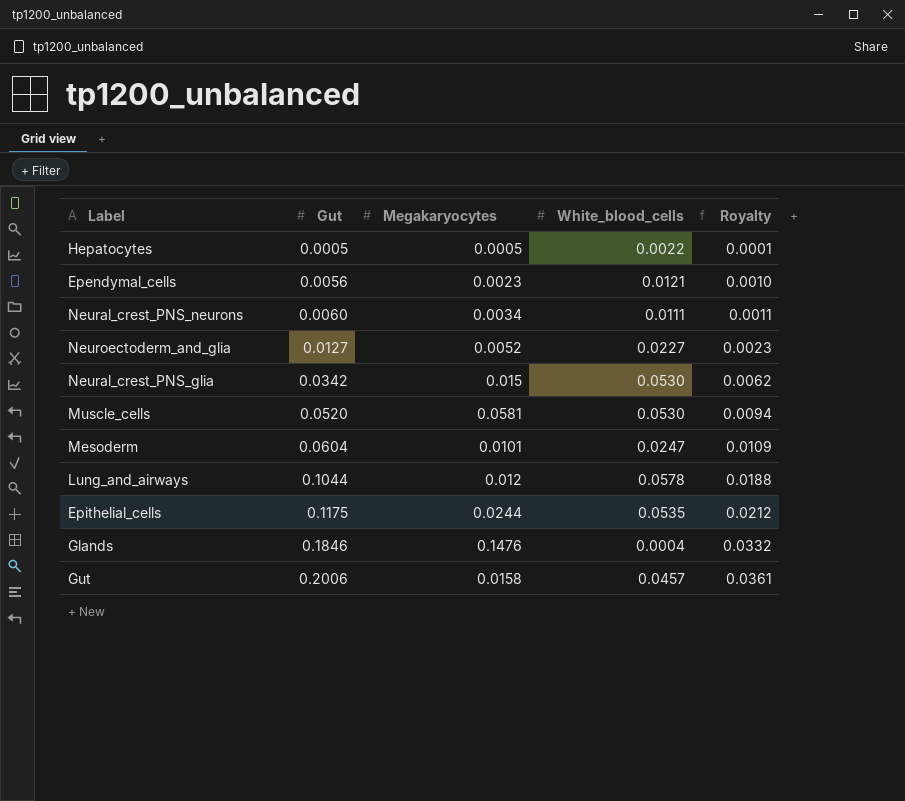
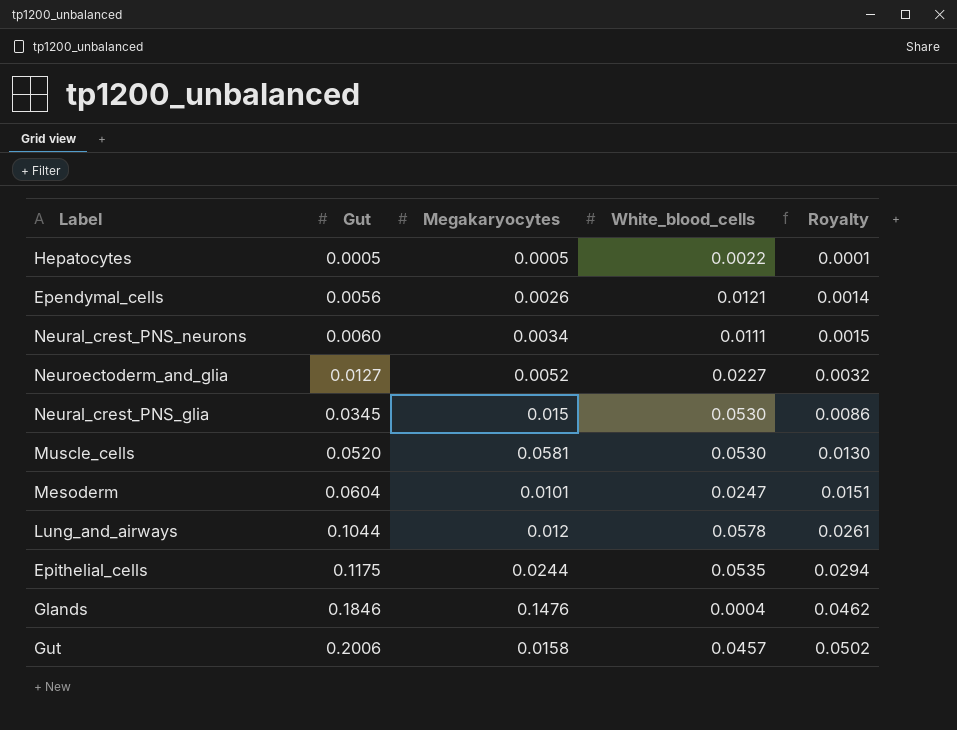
column Royalty | formula: [Gut] * 0.18 -> [Gut] * 0.25
Ependymal_cells | Megakaryocytes: 0.0023 -> 0.0026
Neural_crest_PNS_glia | Gut: 0.0342 -> 0.0345

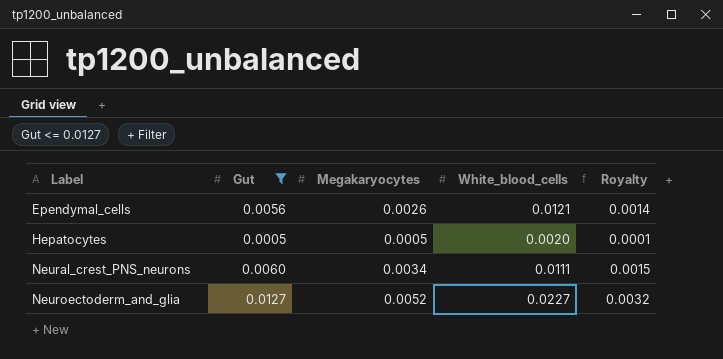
filter: none -> Gut <= 0.0127
row order: Gut ascending -> Label ascending
Hepatocytes | White_blood_cells: 0.0022 -> 0.0020

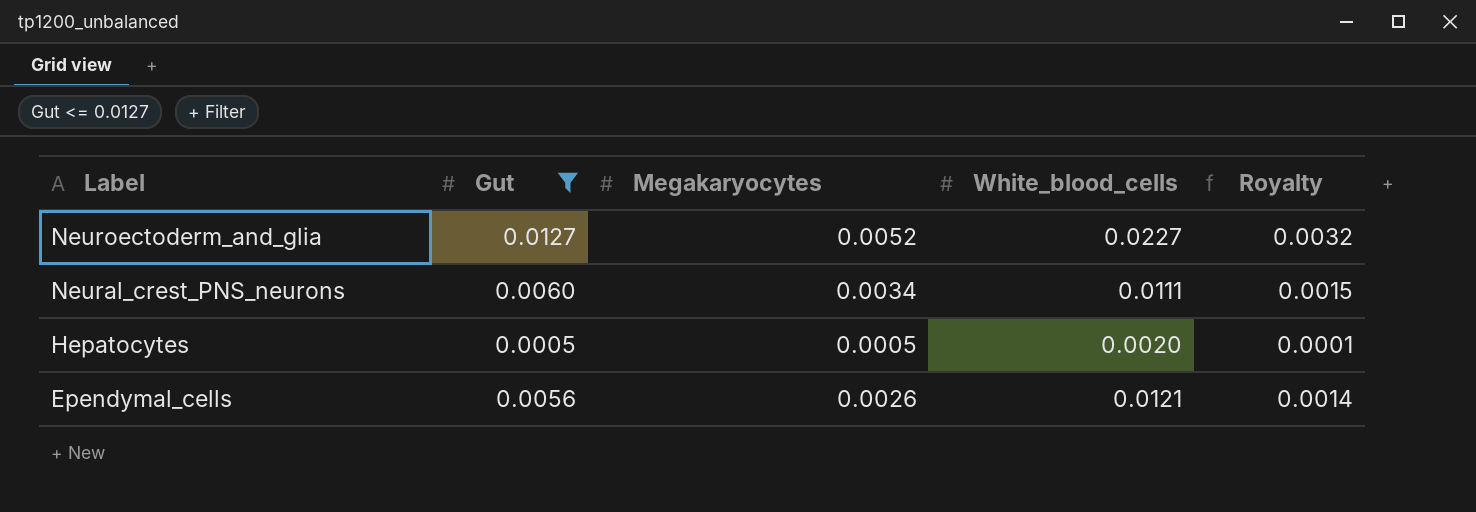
row order: Label ascending -> Label descending

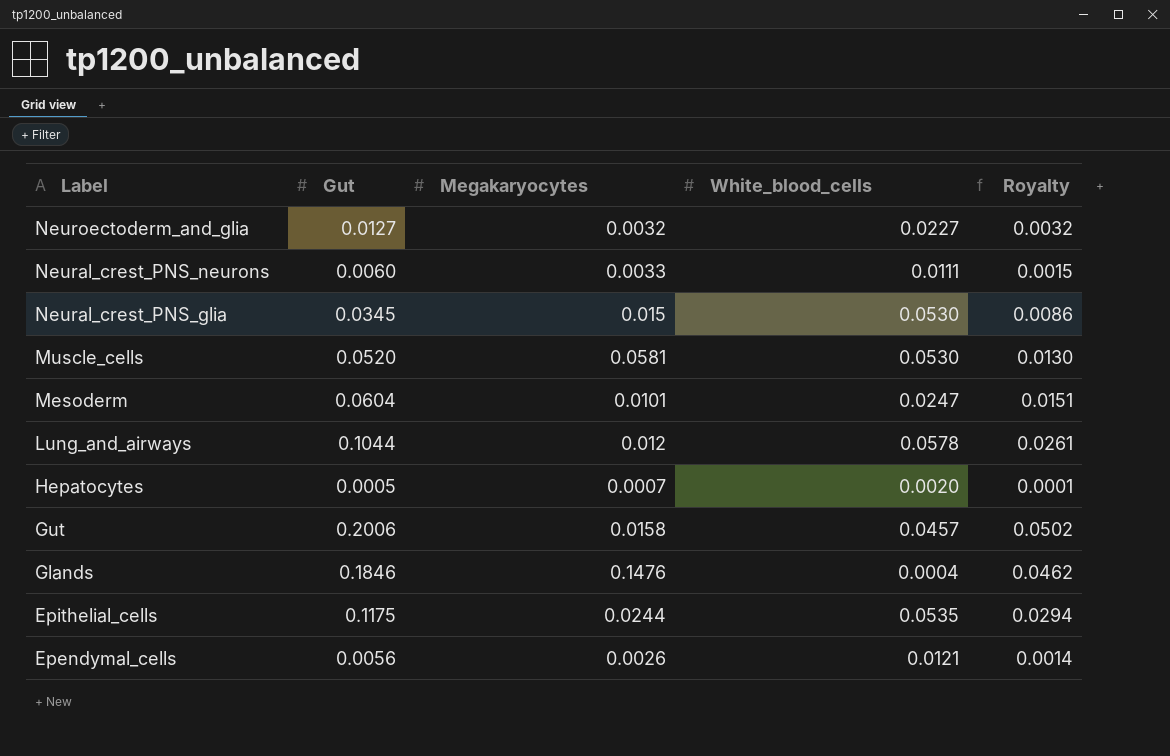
filter: Gut <= 0.0127 -> none
Neuroectoderm_and_glia | Megakaryocytes: 0.0052 -> 0.0032
Neural_crest_PNS_neurons | Megakaryocytes: 0.0034 -> 0.0033
Hepatocytes | Megakaryocytes: 0.0005 -> 0.0007

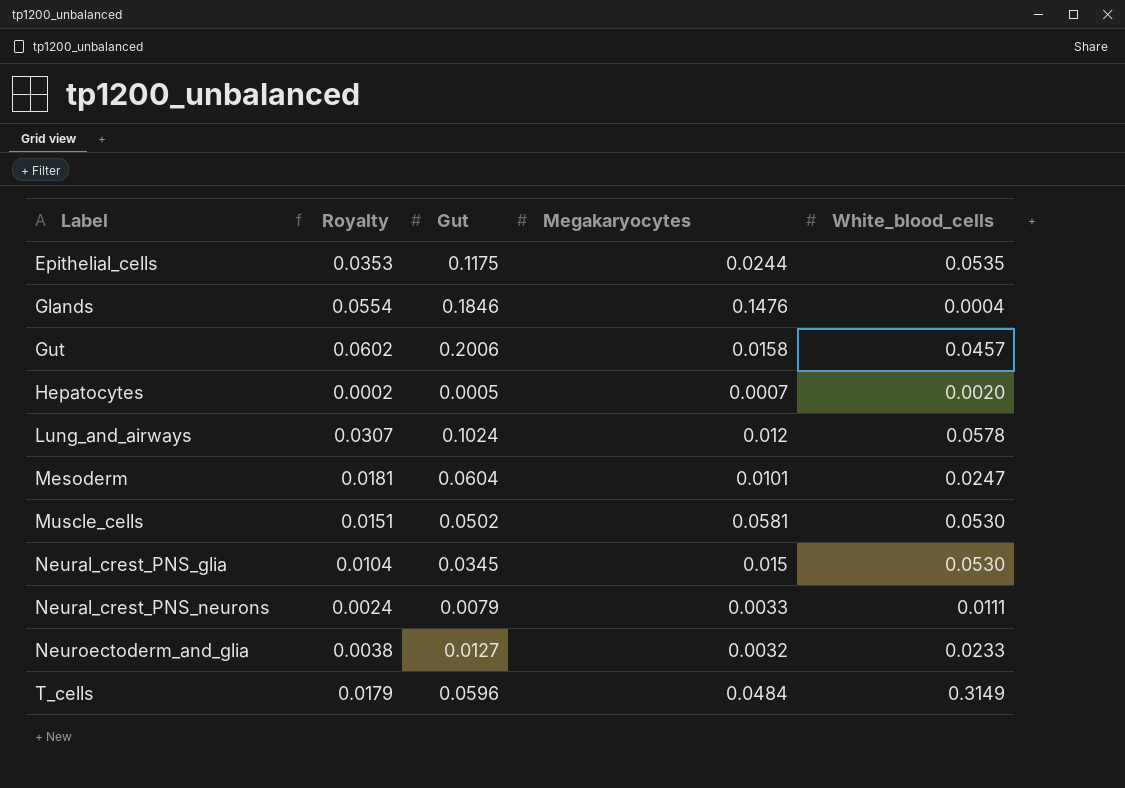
row order: Label descending -> Label ascending
column Royalty | formula: [Gut] * 0.25 -> [Gut] * 0.3
column Royalty | position: 5 -> 2
row Ependymal_cells: 0.0056 | 0.0026 | 0.0121 | 0.0014 -> none
Lung_and_airways | Gut: 0.1044 -> 0.1024
Muscle_cells | Gut: 0.0520 -> 0.0502
Neural_crest_PNS_neurons | Gut: 0.0060 -> 0.0079
Neuroectoderm_and_glia | White_blood_cells: 0.0227 -> 0.0233
row T_cells: none -> 0.0179 | 0.0596 | 0.0484 | 0.3149

